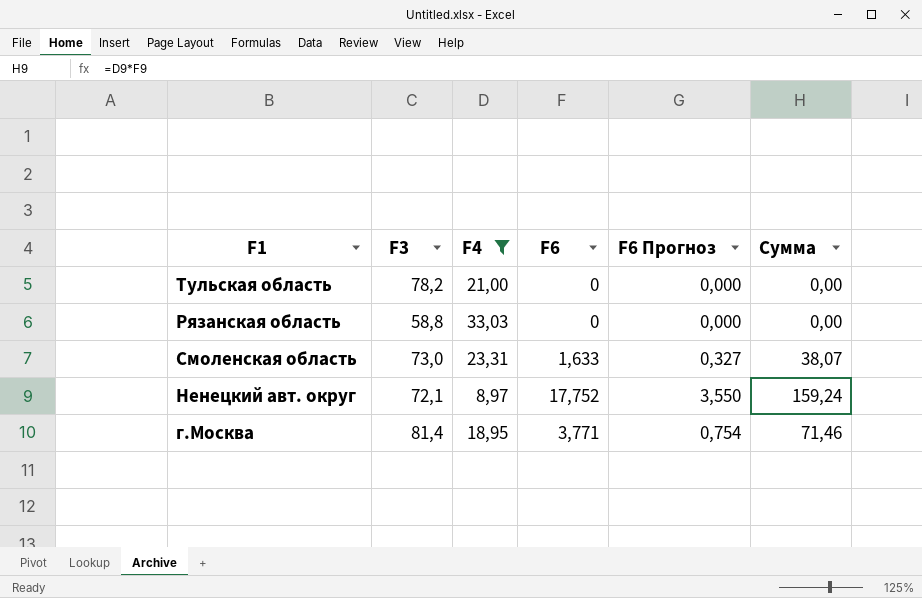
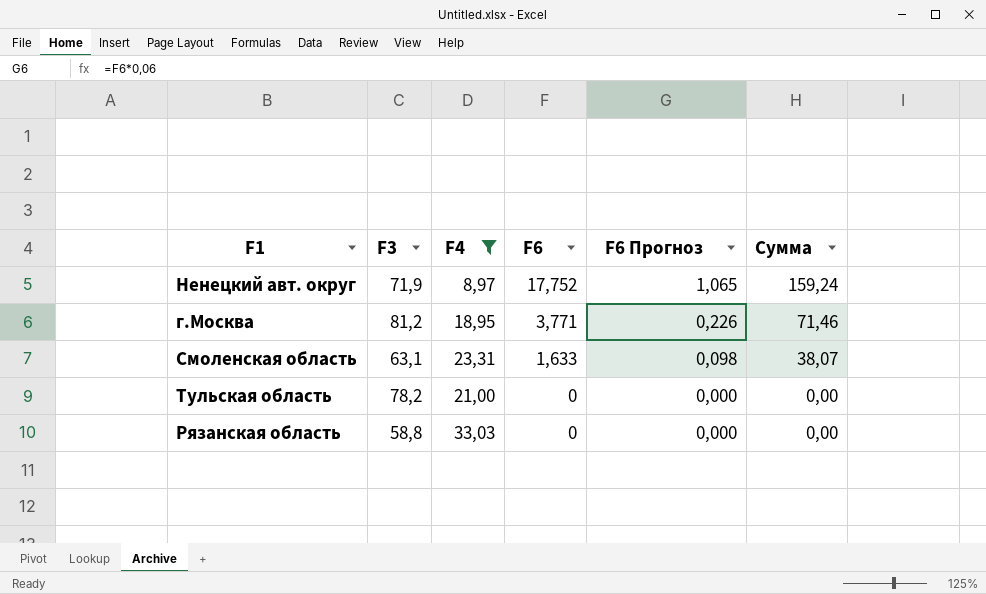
row order: none -> F6 descending
column F6 Прогноз | formula: [F6] * 0,2 -> [F6] * 0,06
Ненецкий авт. округ | F3: 72,1 -> 71,9
г.Москва | F3: 81,4 -> 81,2
Смоленская область | F3: 73,0 -> 63,1

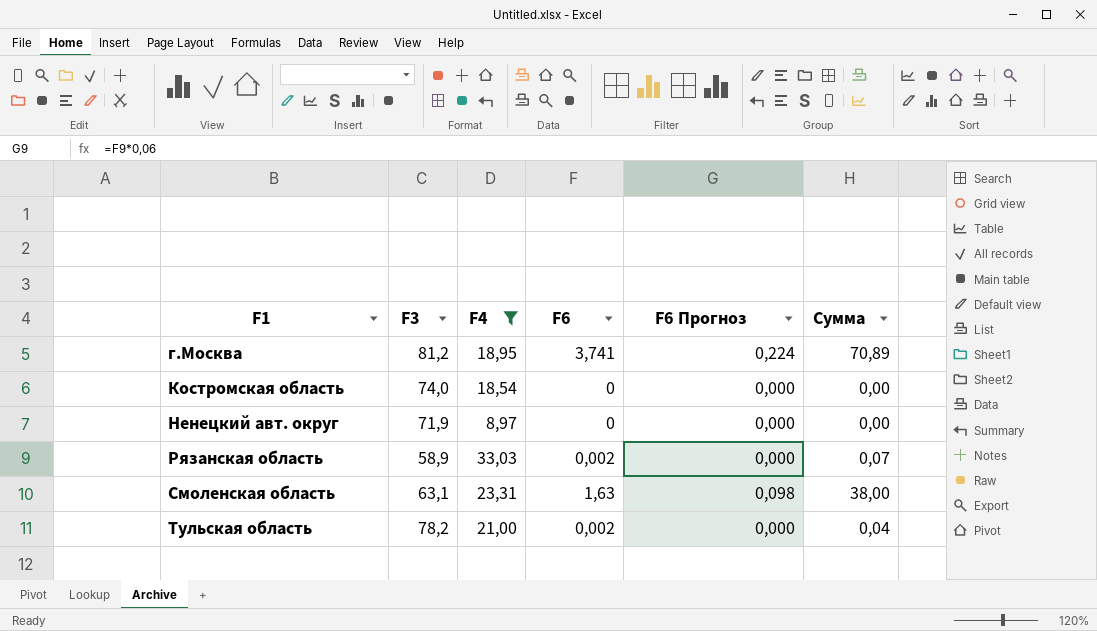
row order: F6 descending -> F1 ascending
г.Москва | F6: 3,771 -> 3,741
г.Москва | F6 Прогноз: 0,226 -> 0,224
г.Москва | Сумма: 71,46 -> 70,89
row Костромская область: none -> 74,0 | 18,54 | 0 | 0,000 | 0,00
Ненецкий авт. округ | F6: 17,752 -> 0
Ненецкий авт. округ | F6 Прогноз: 1,065 -> 0,000
Ненецкий авт. округ | Сумма: 159,24 -> 0,00
Рязанская область | F3: 58,8 -> 58,9
Рязанская область | F6: 0 -> 0,002
Рязанская область | Сумма: 0,00 -> 0,07
Смоленская область | F6: 1,633 -> 1,63
Смоленская область | Сумма: 38,07 -> 38,00
Тульская область | F6: 0 -> 0,002
Тульская область | Сумма: 0,00 -> 0,04

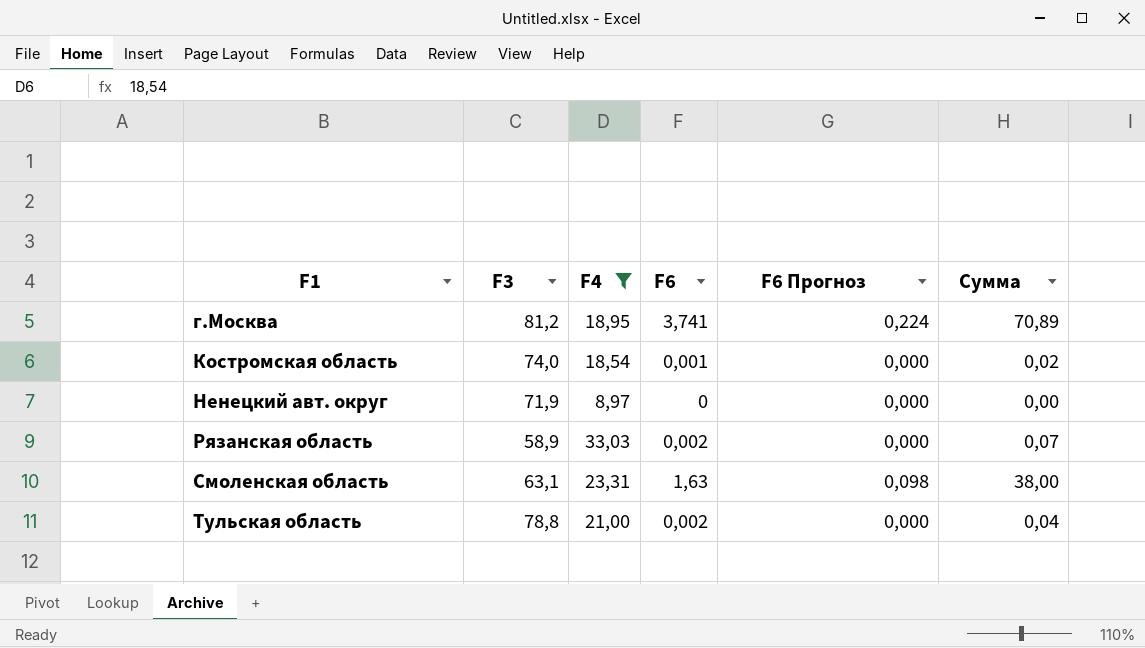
Костромская область | F6: 0 -> 0,001
Костромская область | Сумма: 0,00 -> 0,02
Тульская область | F3: 78,2 -> 78,8

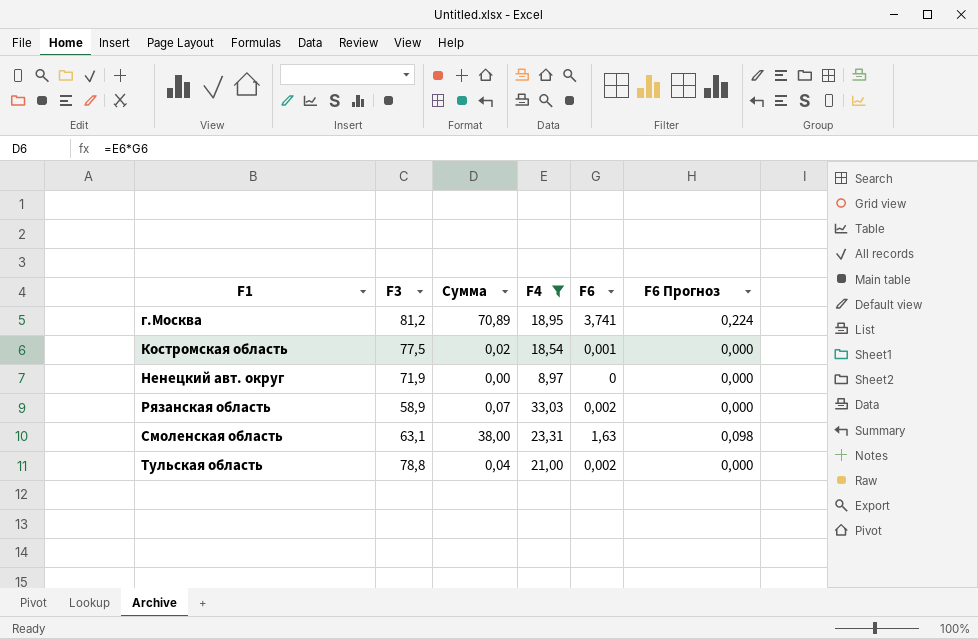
column Сумма | position: 6 -> 3
Костромская область | F3: 74,0 -> 77,5

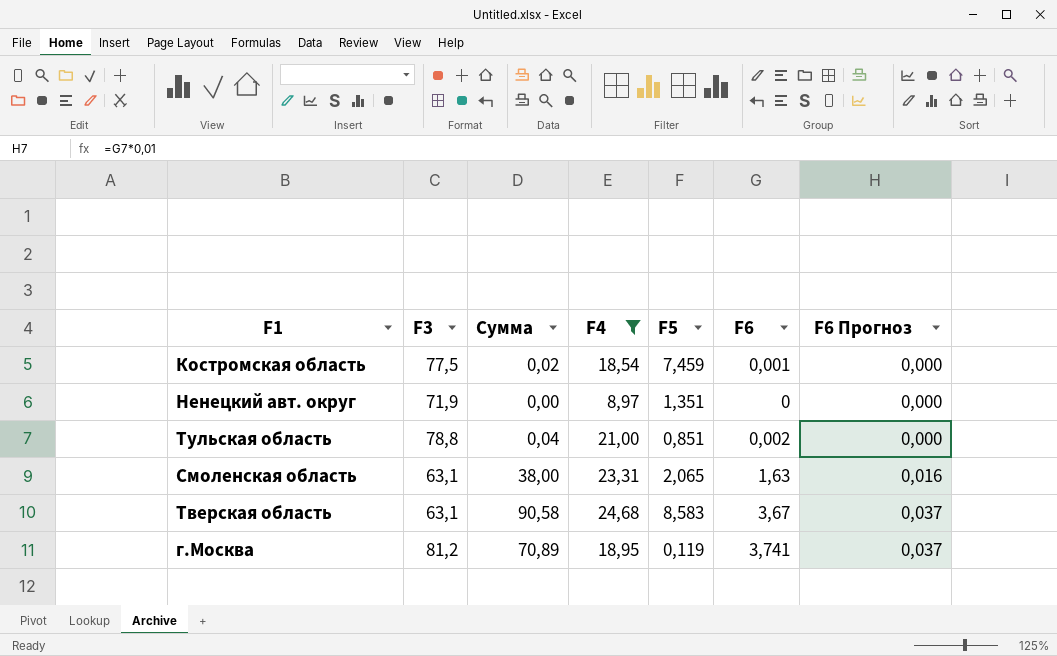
row order: F1 ascending -> F6 Прогноз ascending
column F5 | position: none -> 5
column F6 Прогноз | formula: [F6] * 0,06 -> [F6] * 0,01
row Рязанская область: 58,9 | 0,07 | 33,03 | 0,002 | 0,000 -> none
row Тверская область: none -> 63,1 | 90,58 | 24,68 | 8,583 | 3,67 | 0,037

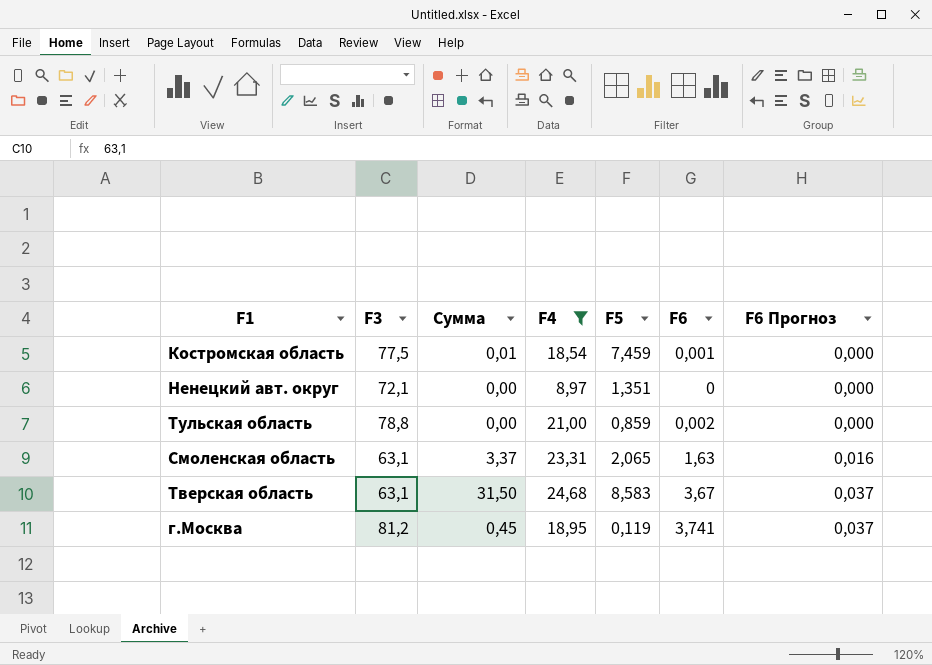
column Сумма | formula: [F4] * [F6] -> [F5] * [F6]
Ненецкий авт. округ | F3: 71,9 -> 72,1
Тульская область | F5: 0,851 -> 0,859

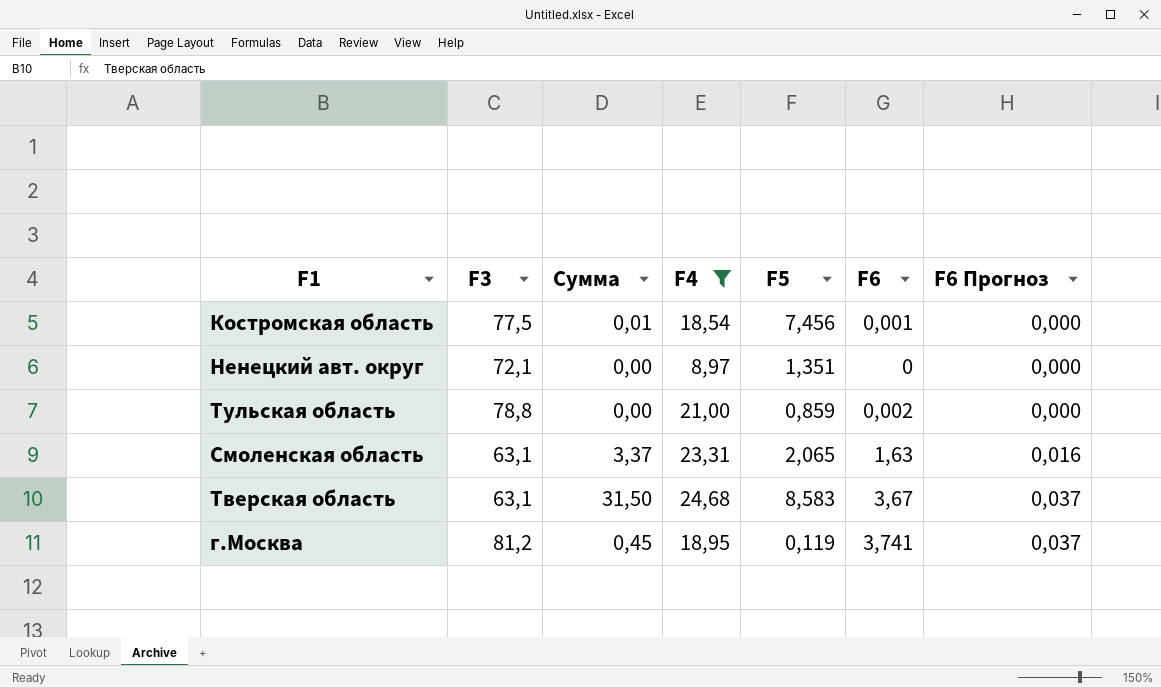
Костромская область | F5: 7,459 -> 7,456

